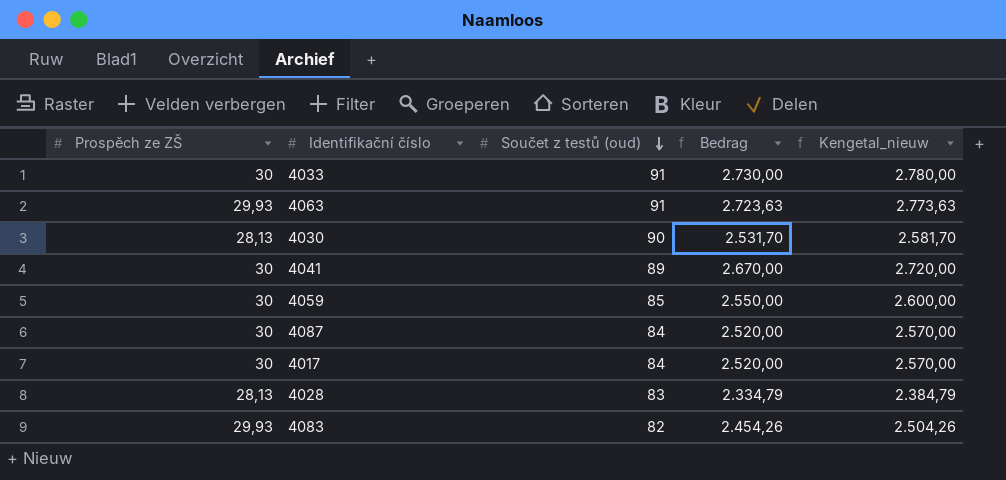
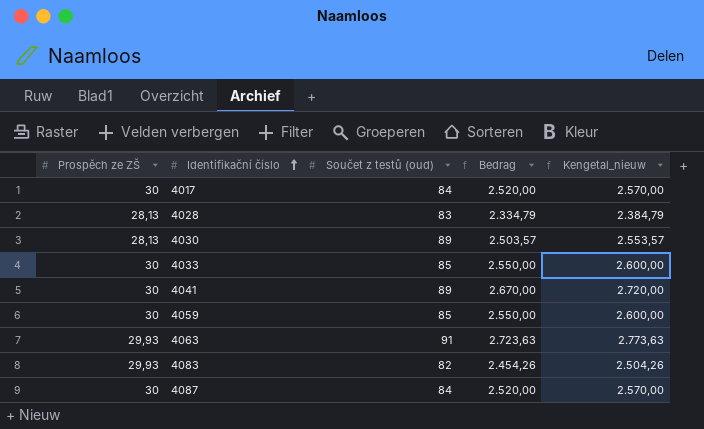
row order: Součet z testů (oud) descending -> Identifikační číslo ascending
4030 | Součet z testů (oud): 90 -> 89
4030 | Bedrag: 2.531,70 -> 2.503,57
4030 | Kengetal_nieuw: 2.581,70 -> 2.553,57
4033 | Součet z testů (oud): 91 -> 85
4033 | Bedrag: 2.730,00 -> 2.550,00
4033 | Kengetal_nieuw: 2.780,00 -> 2.600,00

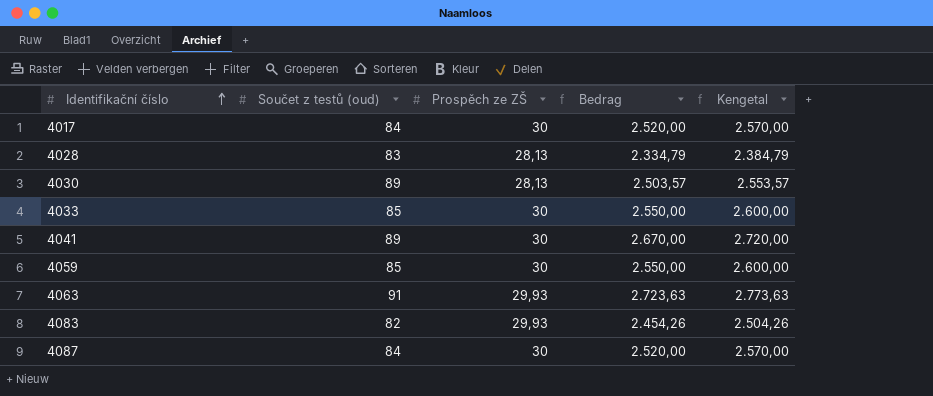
column Prospěch ze ZŠ | position: 1 -> 3
column name: Kengetal_nieuw -> Kengetal

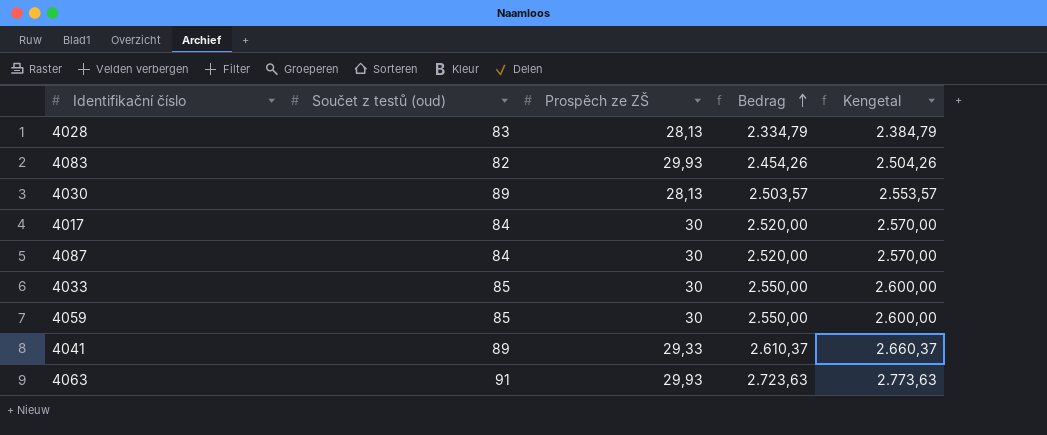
row order: Identifikační číslo ascending -> Bedrag ascending
4041 | Prospěch ze ZŠ: 30 -> 29,33
4041 | Bedrag: 2.670,00 -> 2.610,37
4041 | Kengetal: 2.720,00 -> 2.660,37

